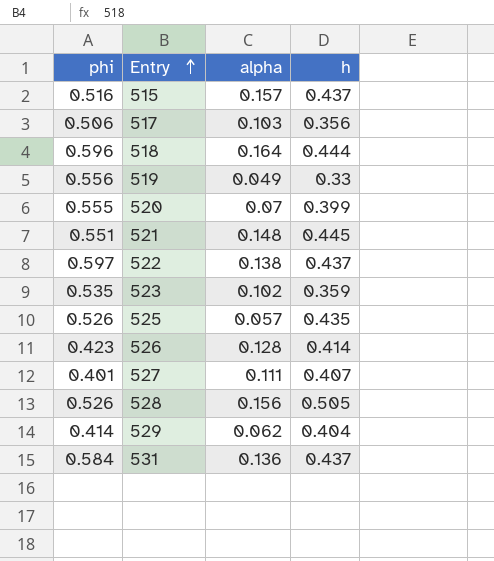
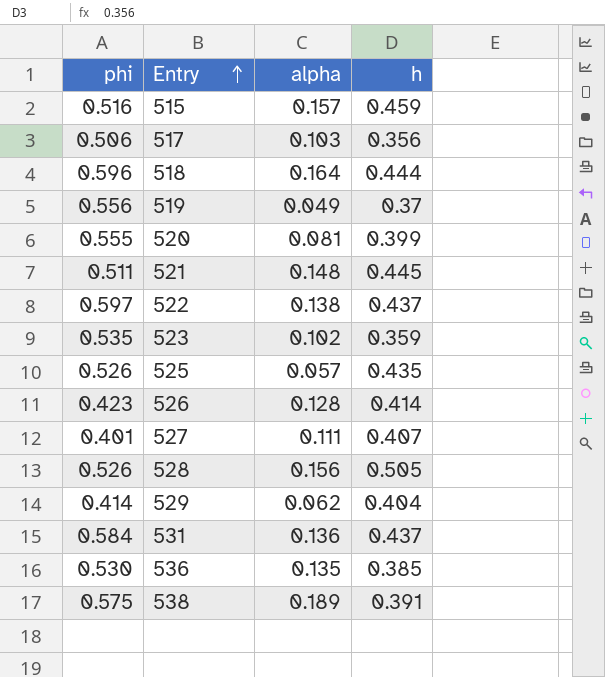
515 | h: 0.437 -> 0.459
519 | h: 0.33 -> 0.37
520 | alpha: 0.07 -> 0.081
521 | phi: 0.551 -> 0.511
row 536: none -> 0.530 | 0.135 | 0.385
row 538: none -> 0.575 | 0.189 | 0.391

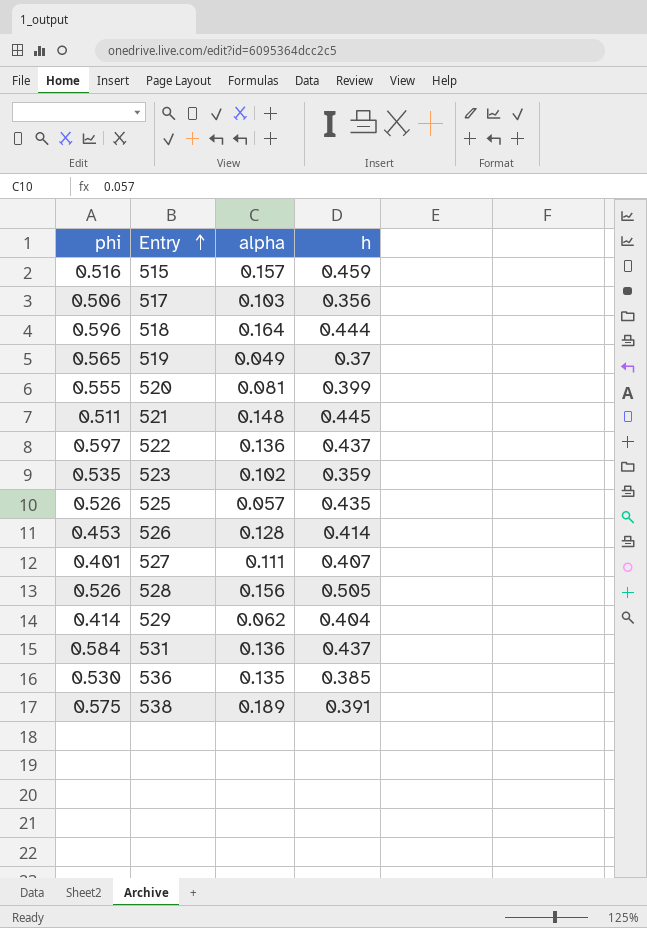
519 | phi: 0.556 -> 0.565
522 | alpha: 0.138 -> 0.136
526 | phi: 0.423 -> 0.453

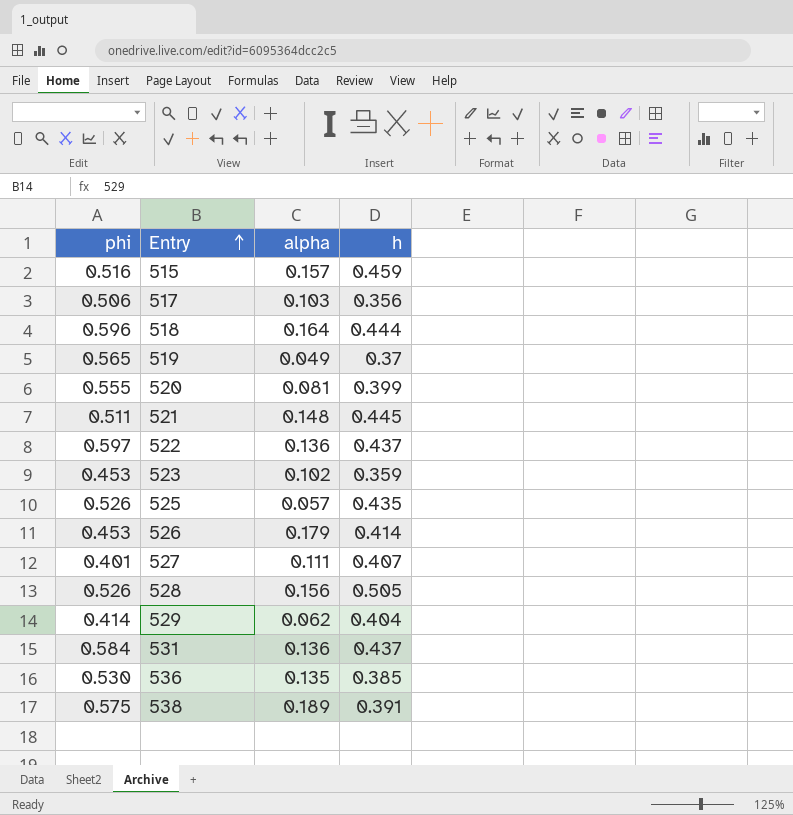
523 | phi: 0.535 -> 0.453
526 | alpha: 0.128 -> 0.179

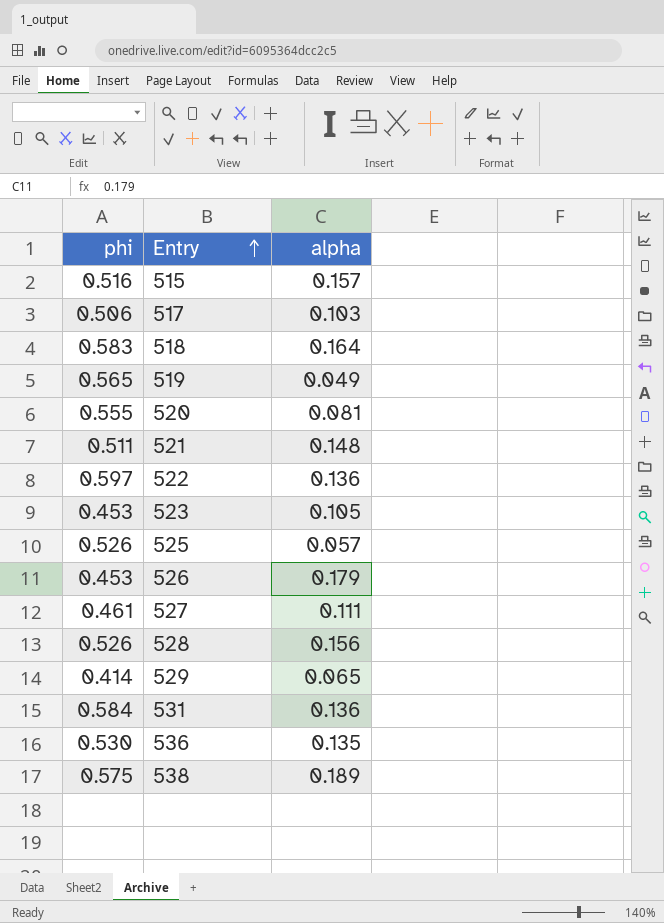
column h | position: 4 -> none
518 | phi: 0.596 -> 0.583
523 | alpha: 0.102 -> 0.105
527 | phi: 0.401 -> 0.461
529 | alpha: 0.062 -> 0.065

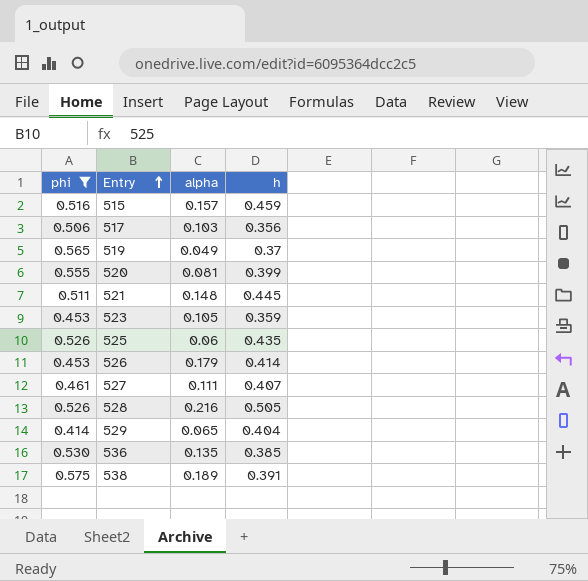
filter: none -> phi <= 0.575
column h | position: none -> 4
525 | alpha: 0.057 -> 0.06
528 | alpha: 0.156 -> 0.216

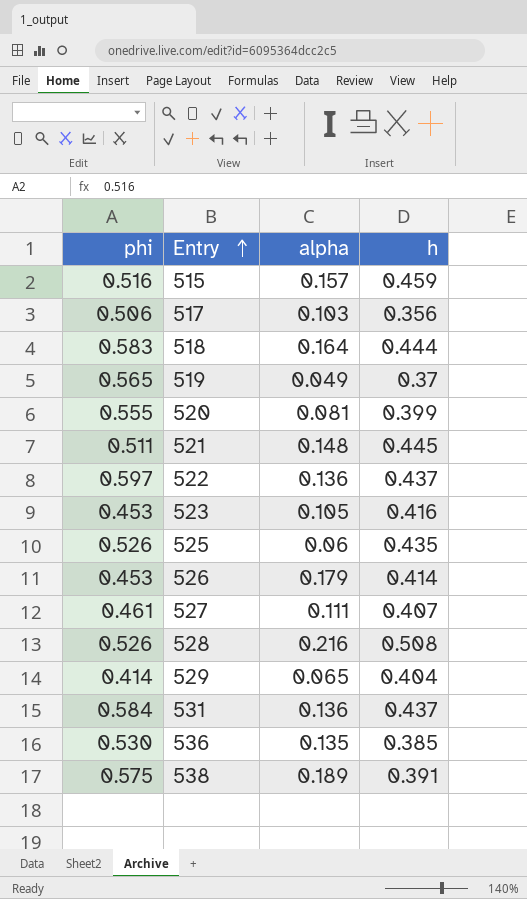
filter: phi <= 0.575 -> none
523 | h: 0.359 -> 0.416
528 | h: 0.505 -> 0.508

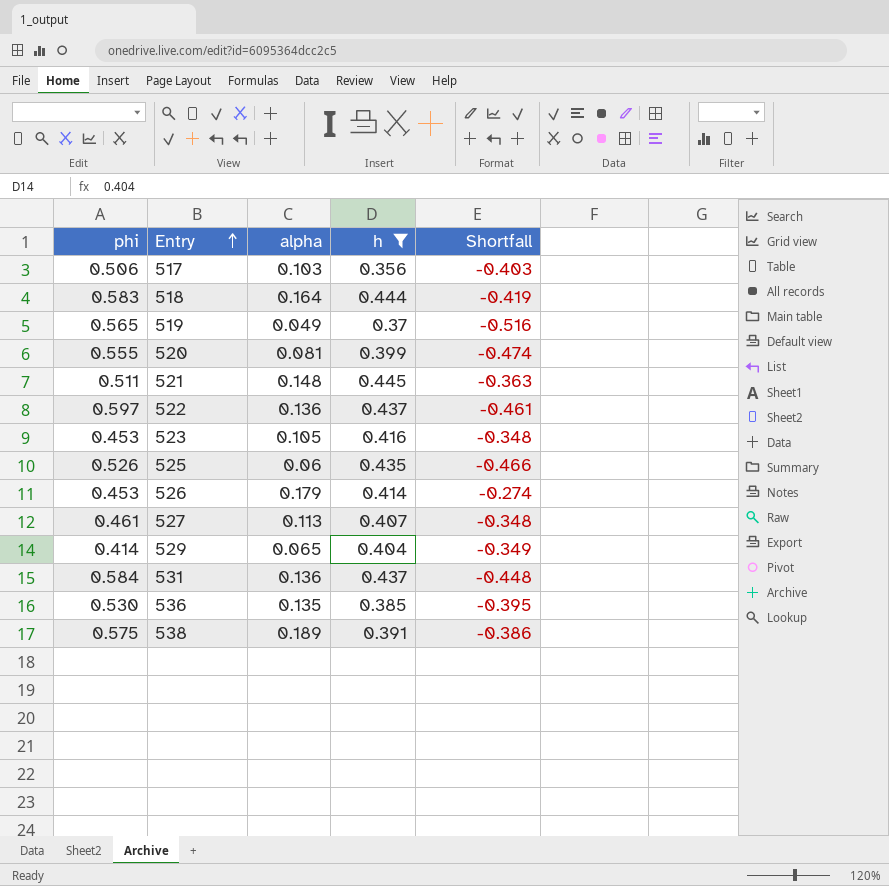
filter: none -> h <= 0.445
column Shortfall | formula: none -> [alpha] - [phi]
527 | alpha: 0.111 -> 0.113

